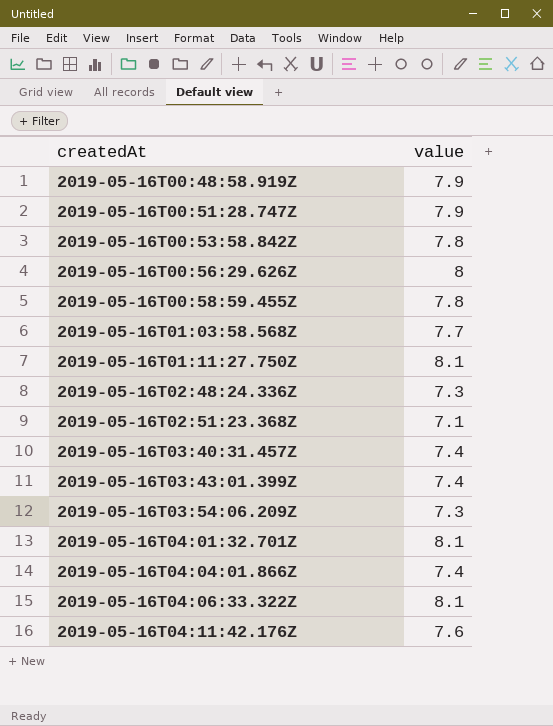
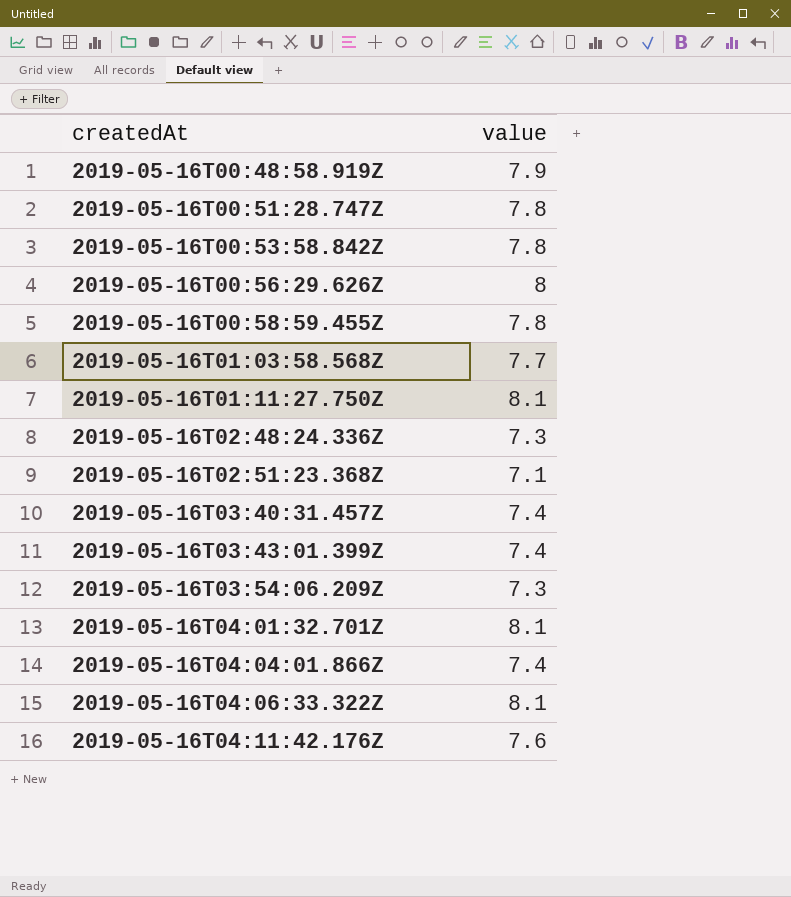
2019-05-16T00:51:28.747Z | value: 7.9 -> 7.8

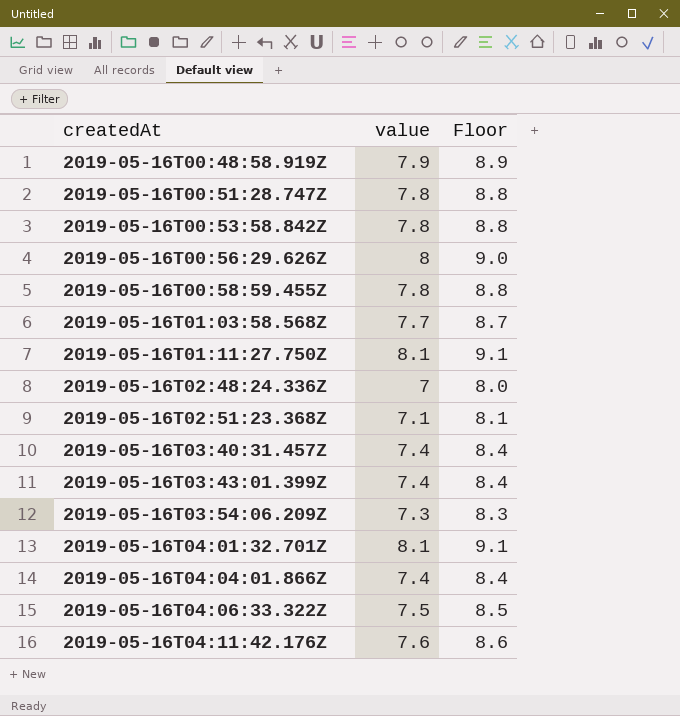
column Floor | formula: none -> [value] + 1
2019-05-16T02:48:24.336Z | value: 7.3 -> 7
2019-05-16T04:06:33.322Z | value: 8.1 -> 7.5

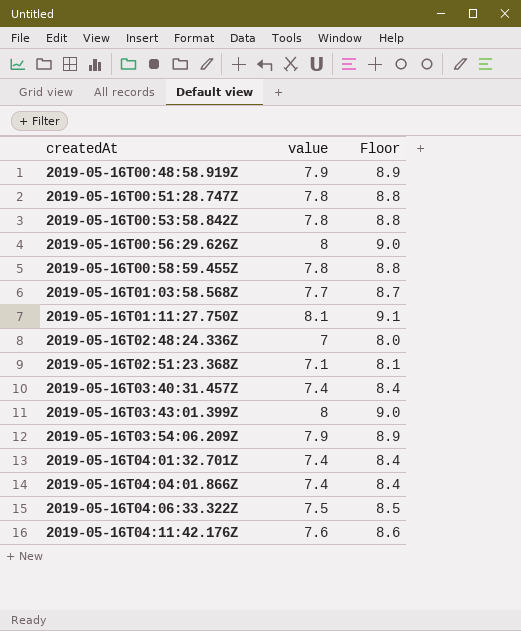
2019-05-16T03:43:01.399Z | value: 7.4 -> 8
2019-05-16T03:43:01.399Z | Floor: 8.4 -> 9.0
2019-05-16T03:54:06.209Z | value: 7.3 -> 7.9
2019-05-16T03:54:06.209Z | Floor: 8.3 -> 8.9
2019-05-16T04:01:32.701Z | value: 8.1 -> 7.4
2019-05-16T04:01:32.701Z | Floor: 9.1 -> 8.4

